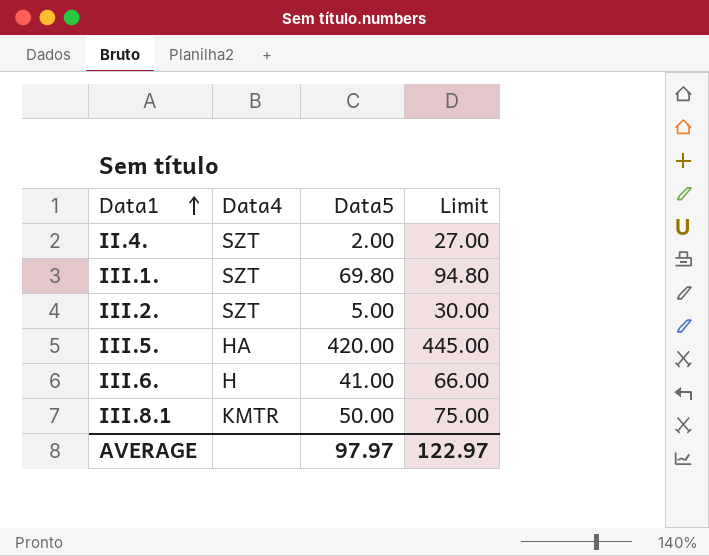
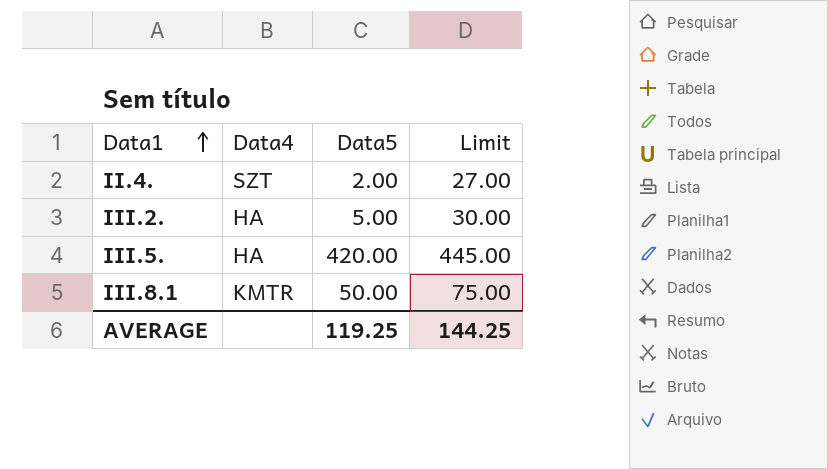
row III.1.: SZT | 69.80 | 94.80 -> none
row III.6.: H | 41.00 | 66.00 -> none
III.2. | Data4: SZT -> HA
AVERAGE | Data5: 97.97 -> 119.25
AVERAGE | Limit: 122.97 -> 144.25

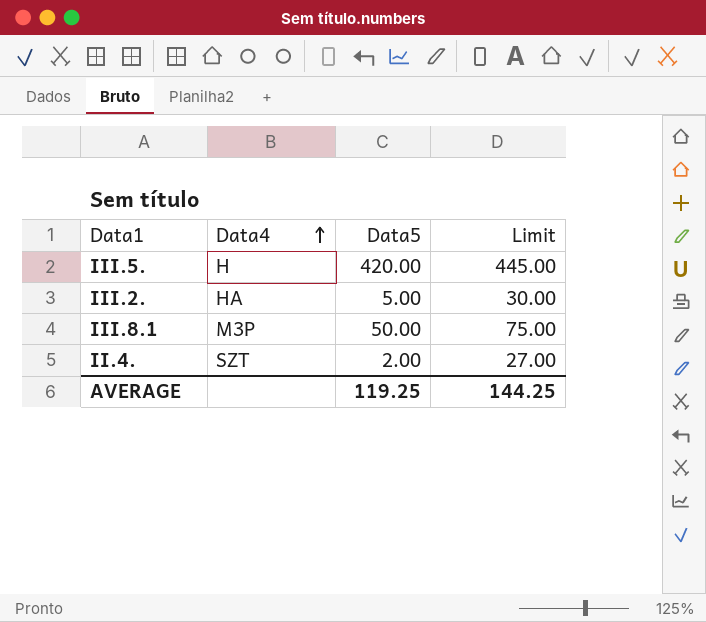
row order: Data1 ascending -> Data4 ascending
III.5. | Data4: HA -> H
III.8.1 | Data4: KMTR -> M3P

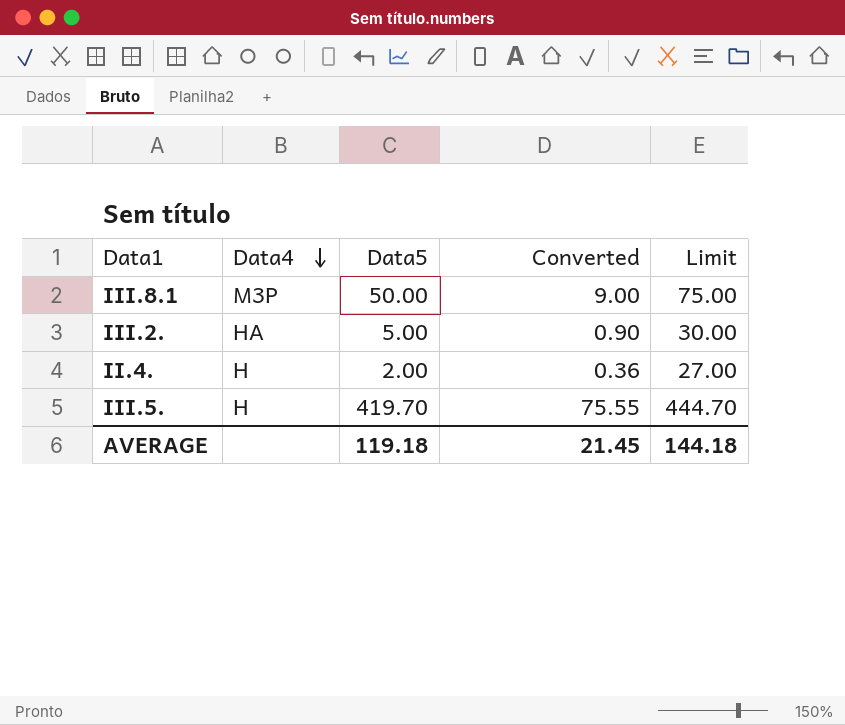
row order: Data4 ascending -> Data4 descending
column Converted | formula: none -> [Data5] * 0.18
II.4. | Data4: SZT -> H
III.5. | Data5: 420.00 -> 419.70
III.5. | Limit: 445.00 -> 444.70
AVERAGE | Data5: 119.25 -> 119.18
AVERAGE | Limit: 144.25 -> 144.18

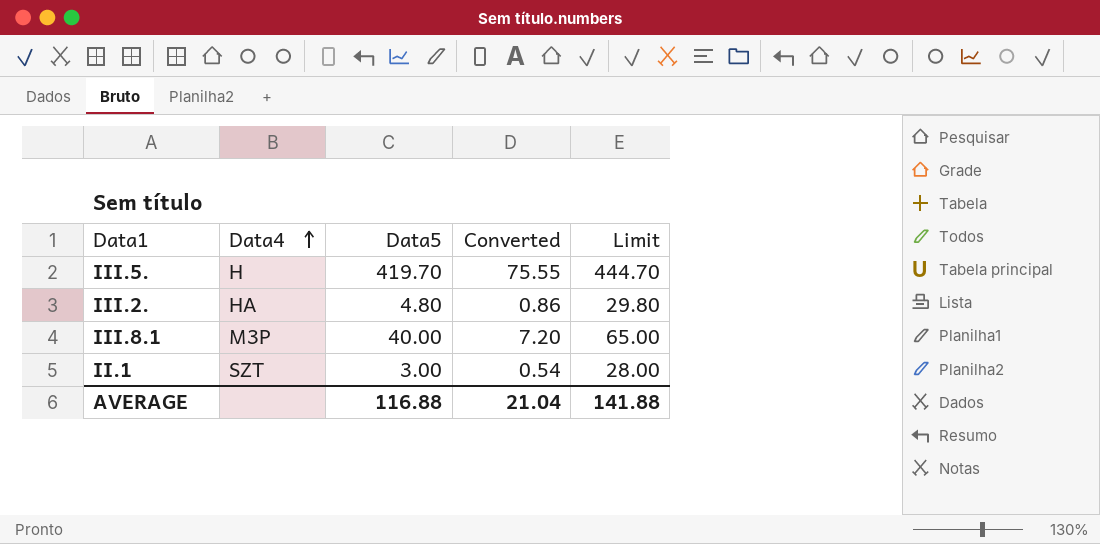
row order: Data4 descending -> Data4 ascending
row II.4.: H | 2.00 | 0.36 | 27.00 -> none
III.2. | Data5: 5.00 -> 4.80
III.2. | Converted: 0.90 -> 0.86
III.2. | Limit: 30.00 -> 29.80
III.8.1 | Data5: 50.00 -> 40.00
III.8.1 | Converted: 9.00 -> 7.20
III.8.1 | Limit: 75.00 -> 65.00
row II.1: none -> SZT | 3.00 | 0.54 | 28.00
AVERAGE | Data5: 119.18 -> 116.88
AVERAGE | Converted: 21.45 -> 21.04
AVERAGE | Limit: 144.18 -> 141.88

